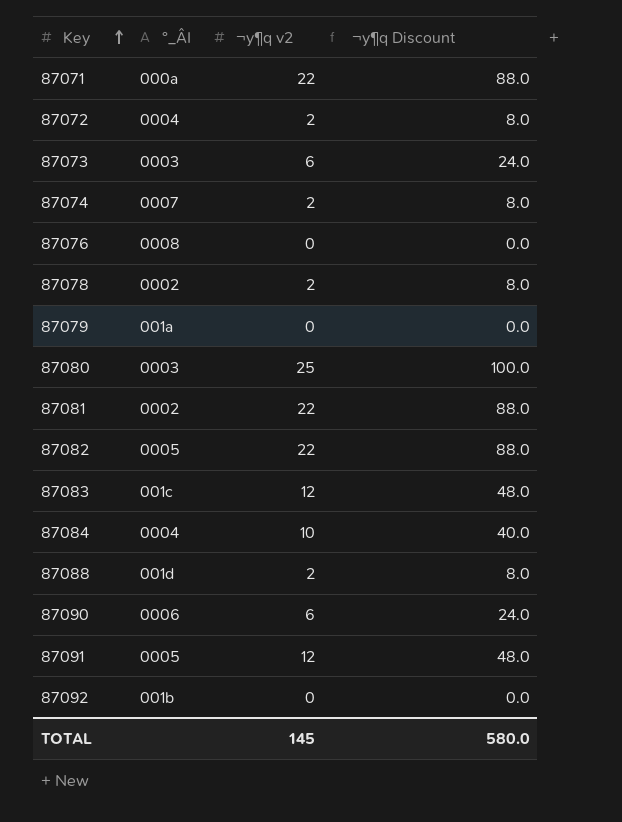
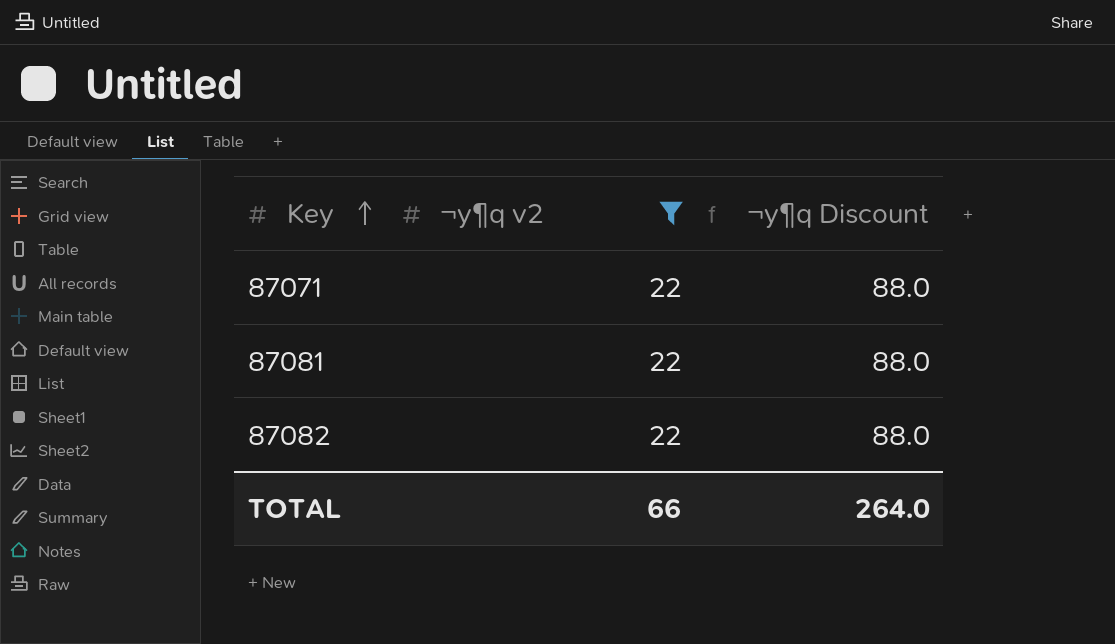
filter: none -> ¬y¶q v2 = 22
column °_ÂI | position: 2 -> none
TOTAL | ¬y¶q v2: 145 -> 66
TOTAL | ¬y¶q Discount: 580.0 -> 264.0

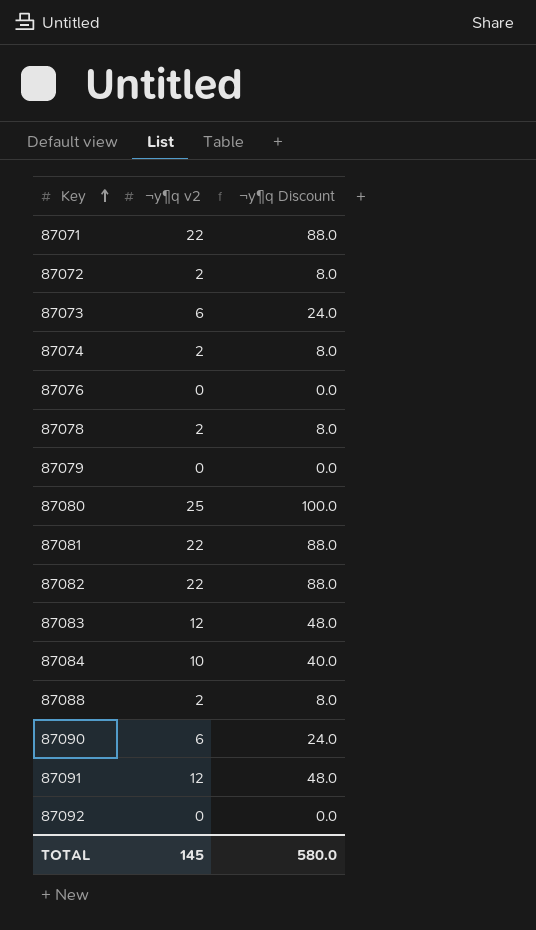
filter: ¬y¶q v2 = 22 -> none
TOTAL | ¬y¶q v2: 66 -> 145
TOTAL | ¬y¶q Discount: 264.0 -> 580.0

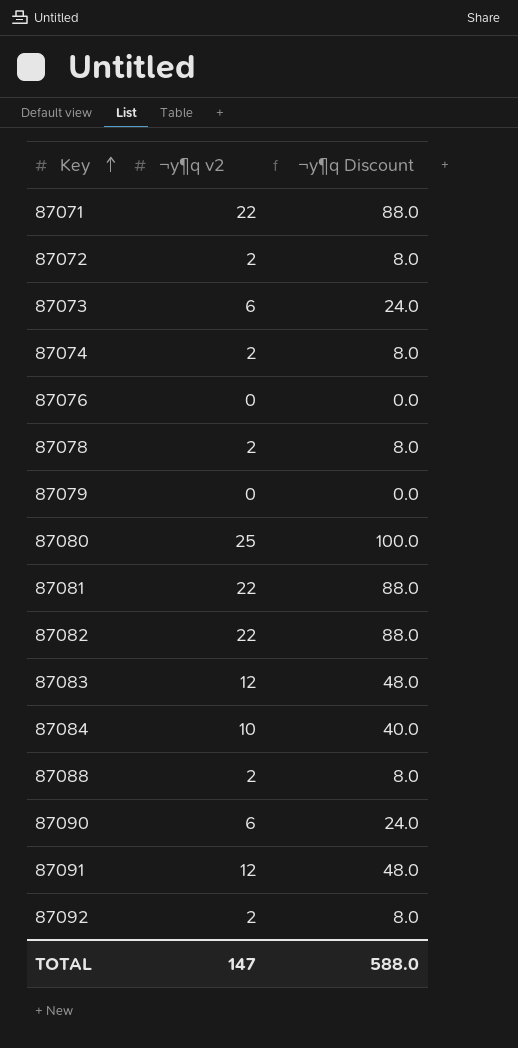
87092 | ¬y¶q v2: 0 -> 2
87092 | ¬y¶q Discount: 0.0 -> 8.0
TOTAL | ¬y¶q v2: 145 -> 147
TOTAL | ¬y¶q Discount: 580.0 -> 588.0

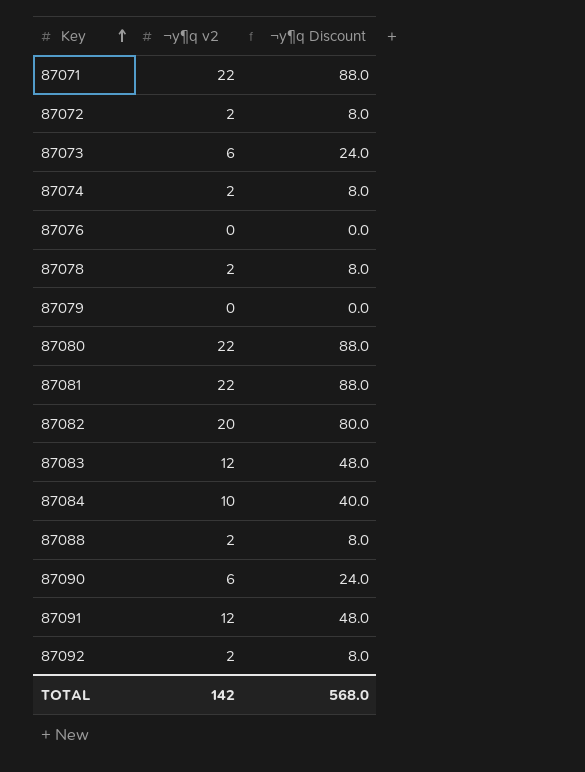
87080 | ¬y¶q v2: 25 -> 22
87080 | ¬y¶q Discount: 100.0 -> 88.0
87082 | ¬y¶q v2: 22 -> 20
87082 | ¬y¶q Discount: 88.0 -> 80.0
TOTAL | ¬y¶q v2: 147 -> 142
TOTAL | ¬y¶q Discount: 588.0 -> 568.0

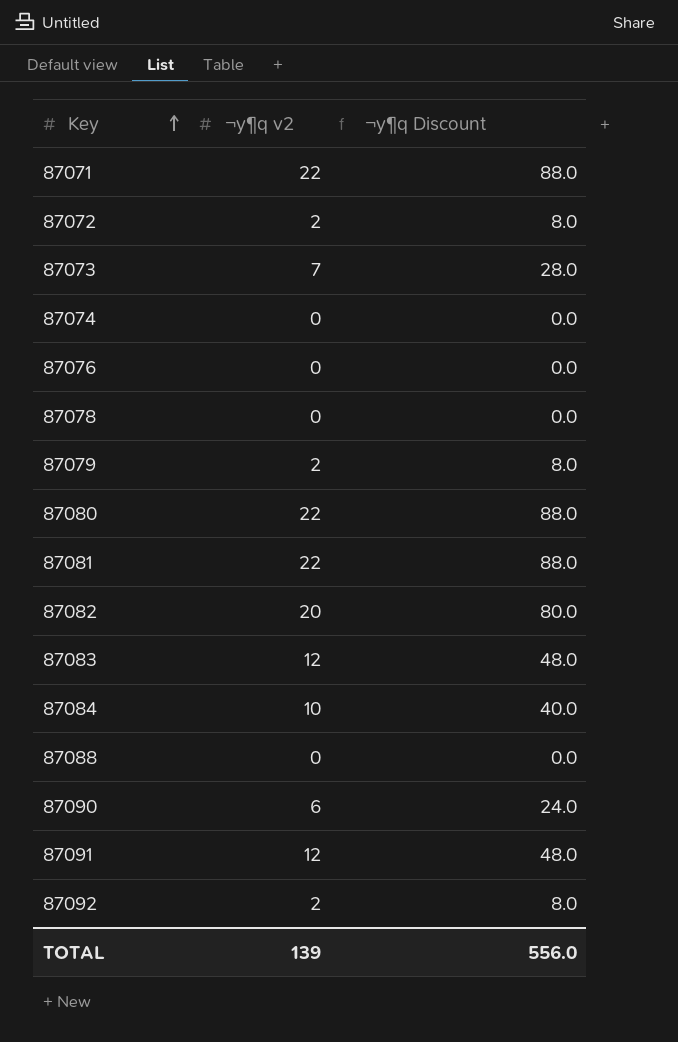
87073 | ¬y¶q v2: 6 -> 7
87073 | ¬y¶q Discount: 24.0 -> 28.0
87074 | ¬y¶q v2: 2 -> 0
87074 | ¬y¶q Discount: 8.0 -> 0.0
87078 | ¬y¶q v2: 2 -> 0
87078 | ¬y¶q Discount: 8.0 -> 0.0
87079 | ¬y¶q v2: 0 -> 2
87079 | ¬y¶q Discount: 0.0 -> 8.0
87088 | ¬y¶q v2: 2 -> 0
87088 | ¬y¶q Discount: 8.0 -> 0.0
TOTAL | ¬y¶q v2: 142 -> 139
TOTAL | ¬y¶q Discount: 568.0 -> 556.0

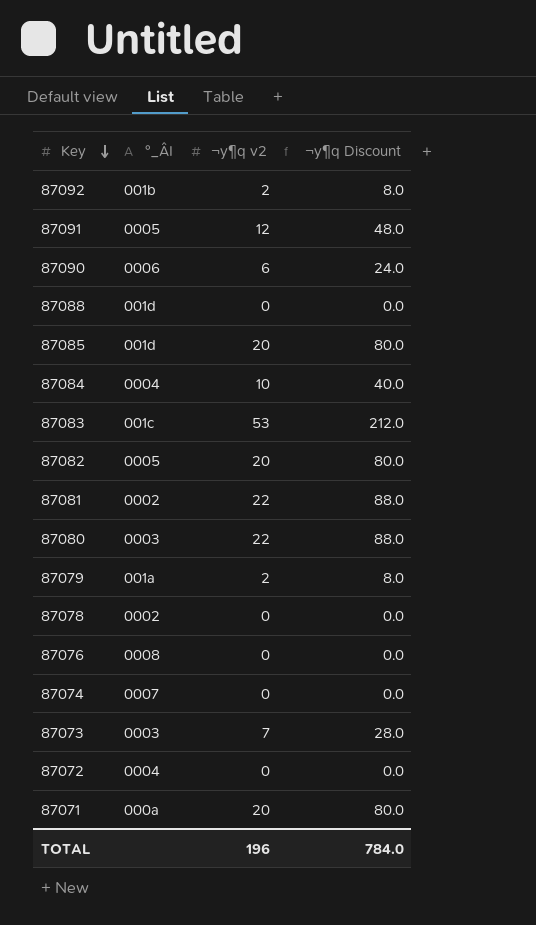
row order: Key ascending -> Key descending
column °_ÂI | position: none -> 2
row 87085: none -> 001d | 20 | 80.0
87083 | ¬y¶q v2: 12 -> 53
87083 | ¬y¶q Discount: 48.0 -> 212.0
87072 | ¬y¶q v2: 2 -> 0
87072 | ¬y¶q Discount: 8.0 -> 0.0
87071 | ¬y¶q v2: 22 -> 20
87071 | ¬y¶q Discount: 88.0 -> 80.0
TOTAL | ¬y¶q v2: 139 -> 196
TOTAL | ¬y¶q Discount: 556.0 -> 784.0

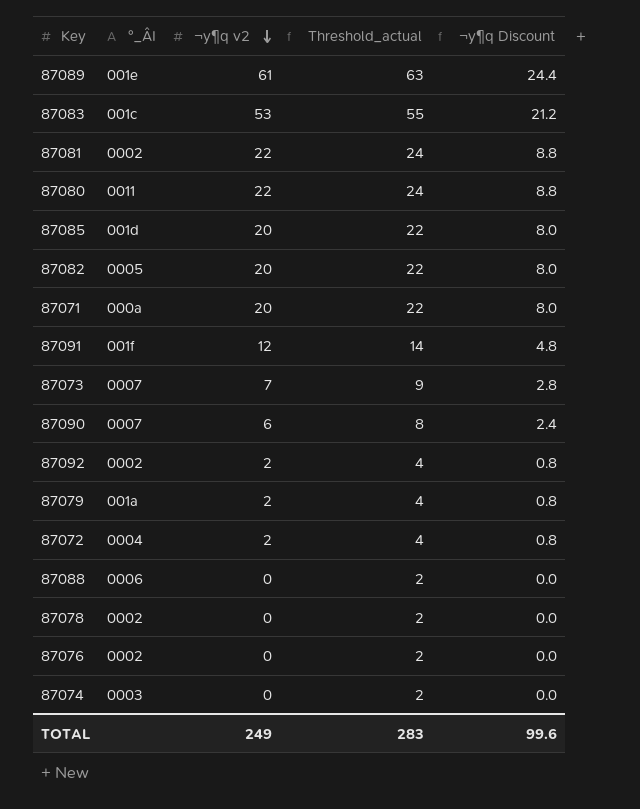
row order: Key descending -> ¬y¶q v2 descending
column Threshold_actual | formula: none -> [¬y¶q v2] + 2
column ¬y¶q Discount | formula: [¬y¶q v2] * 4 -> [¬y¶q v2] * 0.4
row 87084: 0004 | 10 | 40.0 -> none
row 87089: none -> 001e | 61 | 63 | 24.4
87080 | °_ÂI: 0003 -> 0011
87091 | °_ÂI: 0005 -> 001f
87073 | °_ÂI: 0003 -> 0007
87090 | °_ÂI: 0006 -> 0007
87092 | °_ÂI: 001b -> 0002
87072 | ¬y¶q v2: 0 -> 2
87088 | °_ÂI: 001d -> 0006
87076 | °_ÂI: 0008 -> 0002
87074 | °_ÂI: 0007 -> 0003
TOTAL | ¬y¶q v2: 196 -> 249
TOTAL | ¬y¶q Discount: 784.0 -> 99.6

